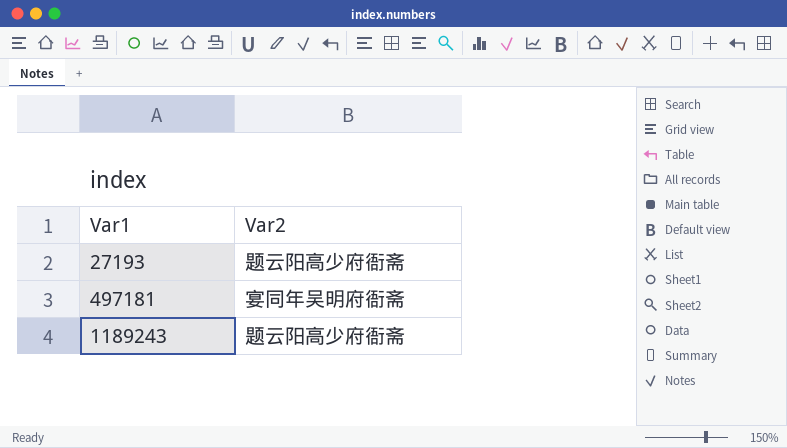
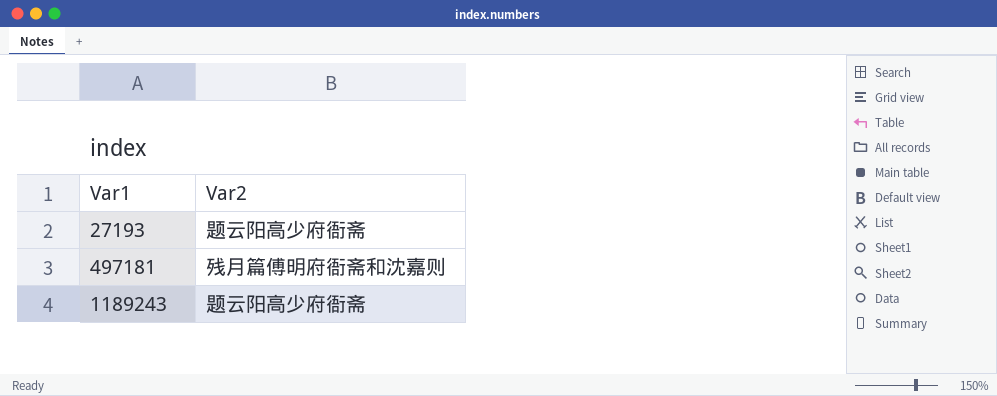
497181 | Var2: 宴同年吴明府衙斋 -> 残月篇傅明府衙斋和沈嘉则

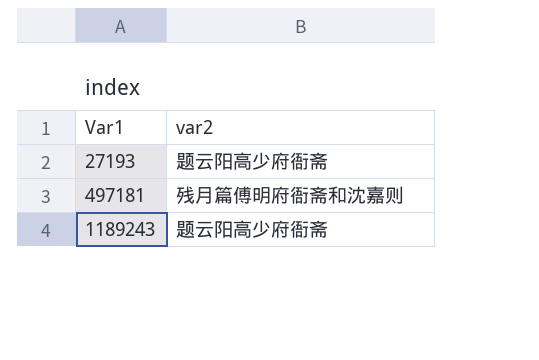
column name: Var2 -> var2

